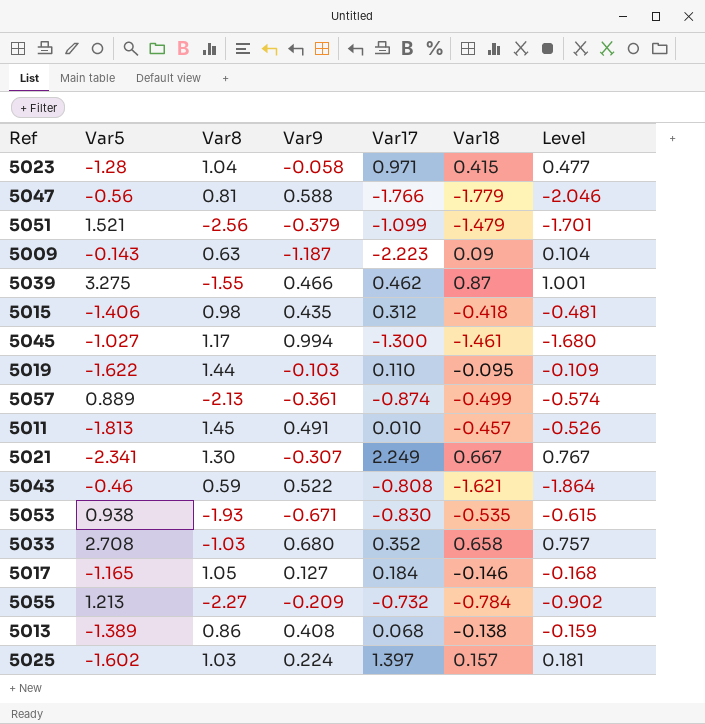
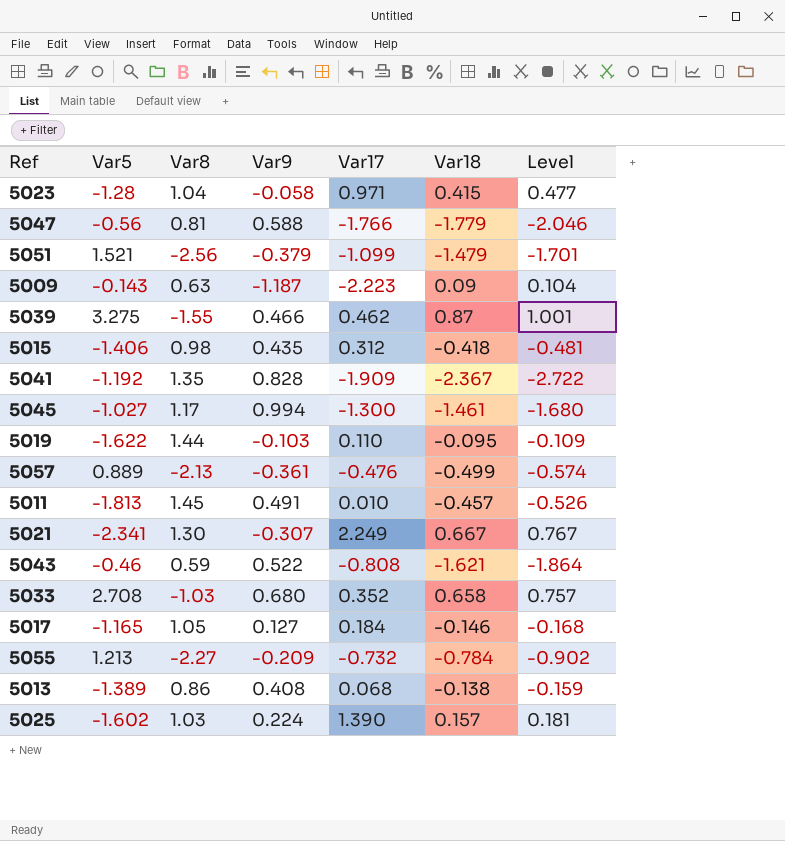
row 5053: 0.938 | -1.93 | -0.671 | -0.830 | -0.535 | -0.615 -> none
row 5041: none -> -1.192 | 1.35 | 0.828 | -1.909 | -2.367 | -2.722
5057 | Var17: -0.874 -> -0.476
5025 | Var17: 1.397 -> 1.390

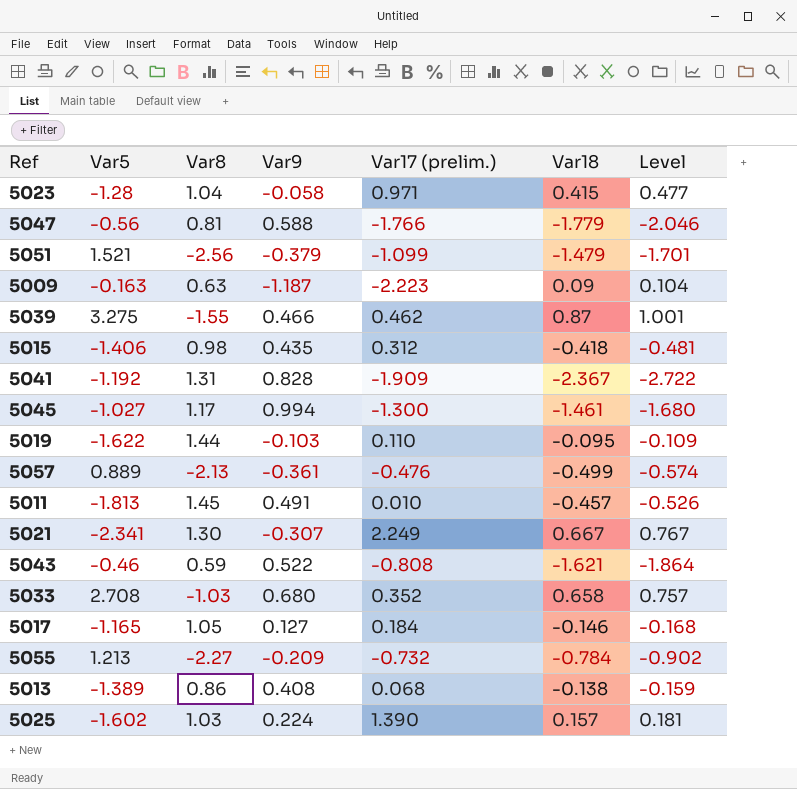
column name: Var17 -> Var17 (prelim.)
5009 | Var5: -0.143 -> -0.163
5041 | Var8: 1.35 -> 1.31

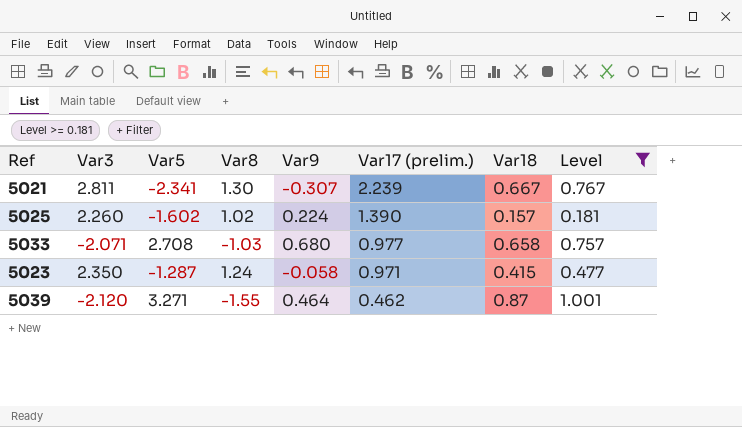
filter: none -> Level >= 0.181
row order: none -> Var17 (prelim.) descending
column Var3 | position: none -> 2
5021 | Var17 (prelim.): 2.249 -> 2.239
5025 | Var8: 1.03 -> 1.02
5033 | Var17 (prelim.): 0.352 -> 0.977
5023 | Var5: -1.28 -> -1.287
5023 | Var8: 1.04 -> 1.24
5039 | Var5: 3.275 -> 3.271
5039 | Var9: 0.466 -> 0.464

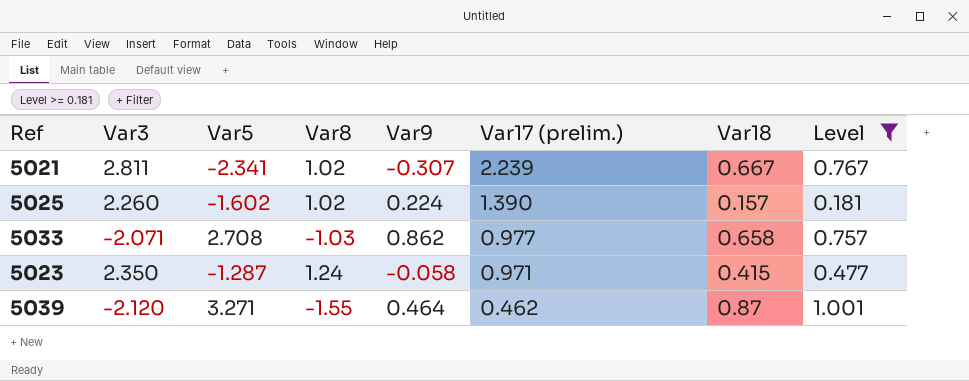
5021 | Var8: 1.30 -> 1.02
5033 | Var9: 0.680 -> 0.862

